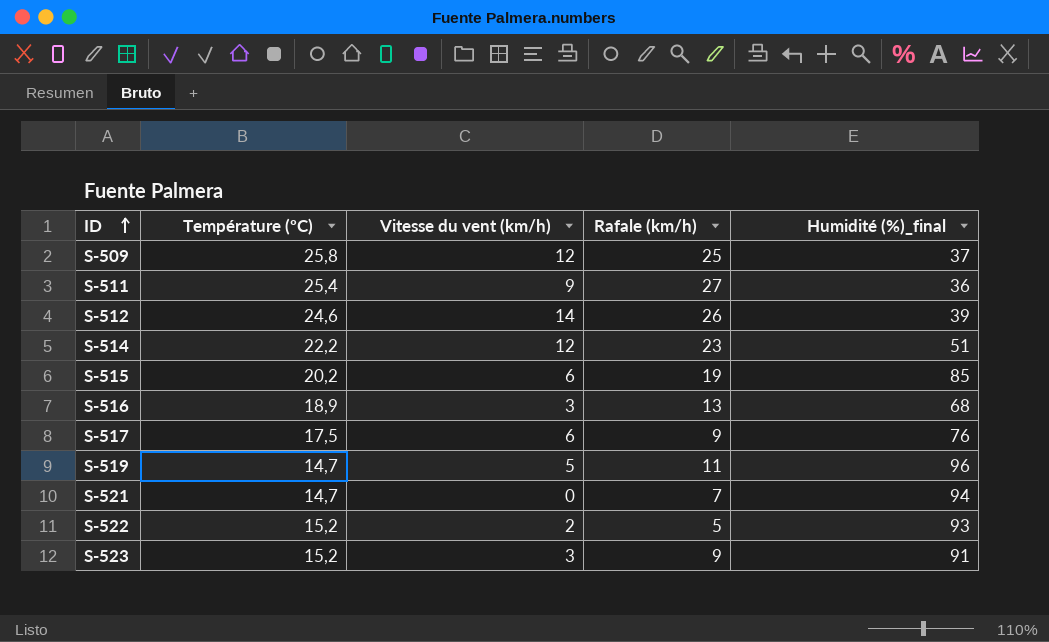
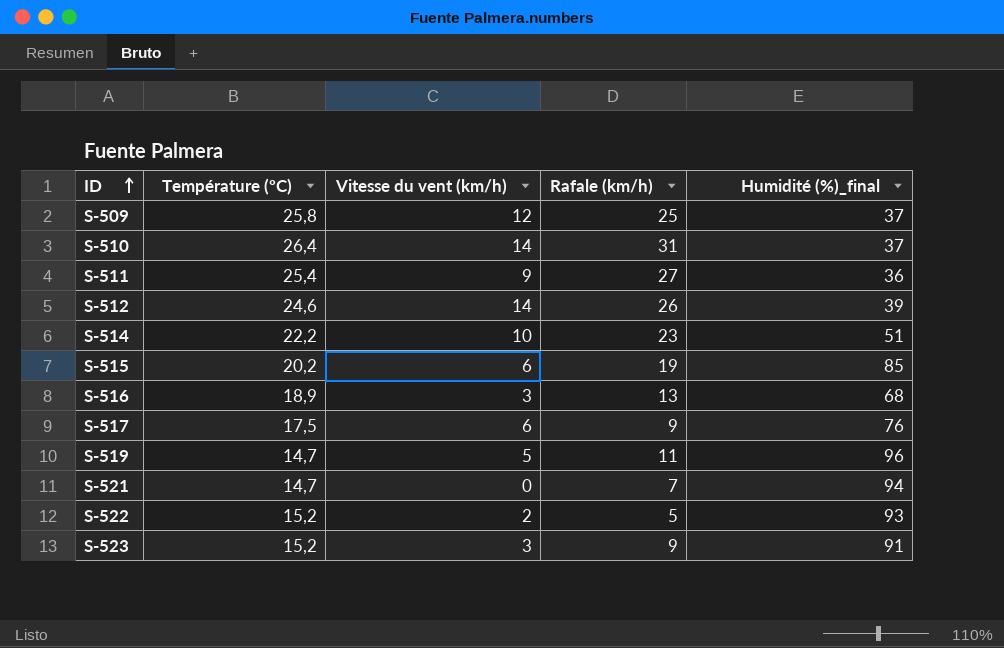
row S-510: none -> 26,4 | 14 | 31 | 37
S-514 | Vitesse du vent (km/h): 12 -> 10

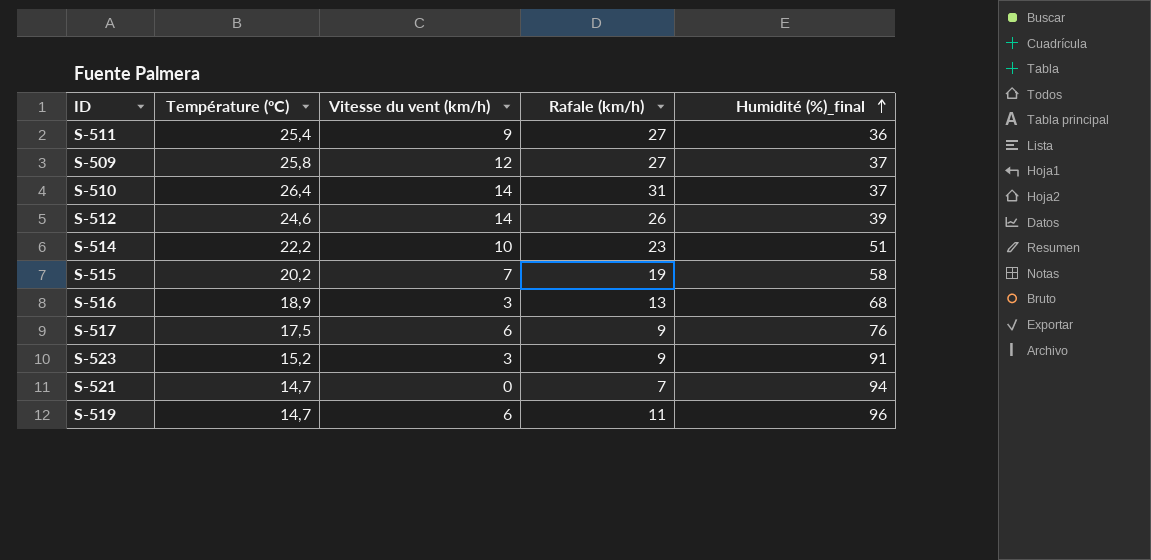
row order: ID ascending -> Humidité (%)_final ascending
row S-522: 15,2 | 2 | 5 | 93 -> none
S-509 | Rafale (km/h): 25 -> 27
S-515 | Vitesse du vent (km/h): 6 -> 7
S-515 | Humidité (%)_final: 85 -> 58
S-519 | Vitesse du vent (km/h): 5 -> 6

